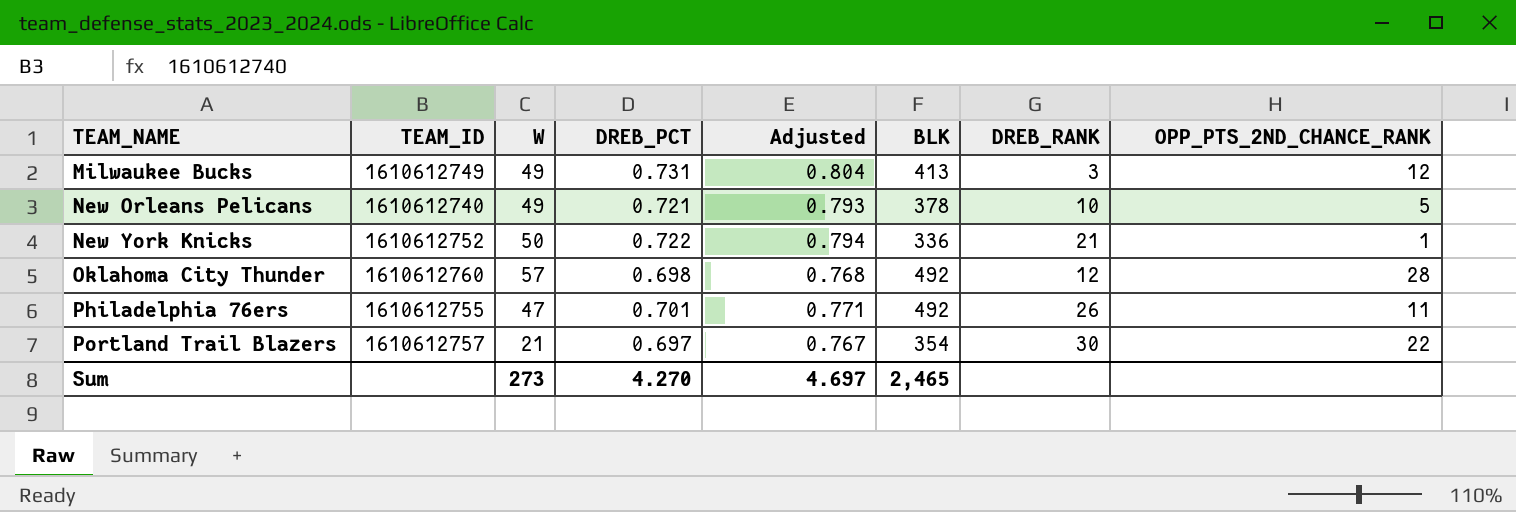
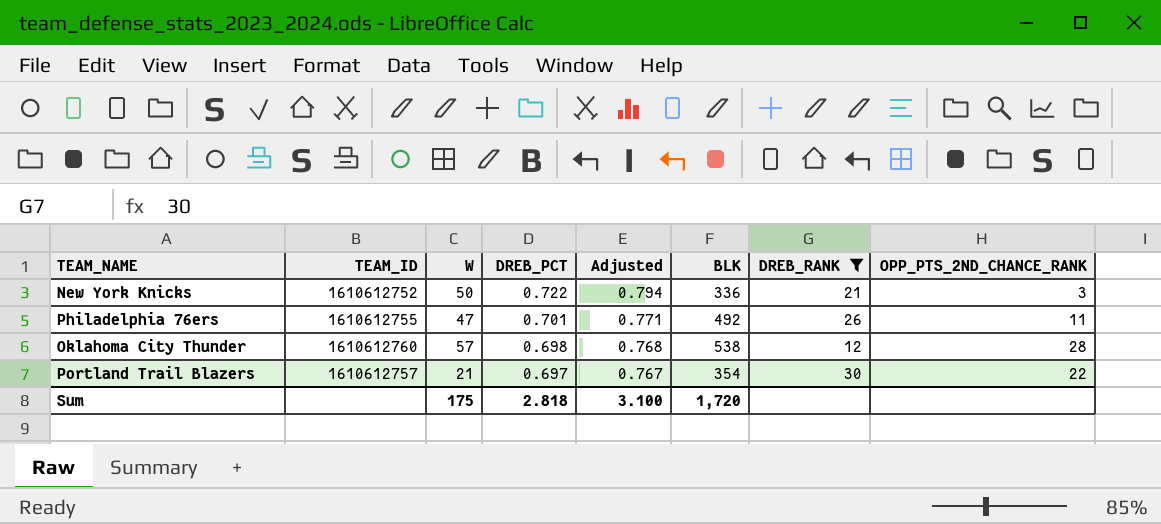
filter: none -> DREB_RANK >= 12
row order: TEAM_NAME ascending -> DREB_PCT descending
New York Knicks | OPP_PTS_2ND_CHANCE_RANK: 1 -> 3
Oklahoma City Thunder | BLK: 492 -> 538
Sum | W: 273 -> 175
Sum | DREB_PCT: 4.270 -> 2.818
Sum | Adjusted: 4.697 -> 3.100
Sum | BLK: 2,465 -> 1,720

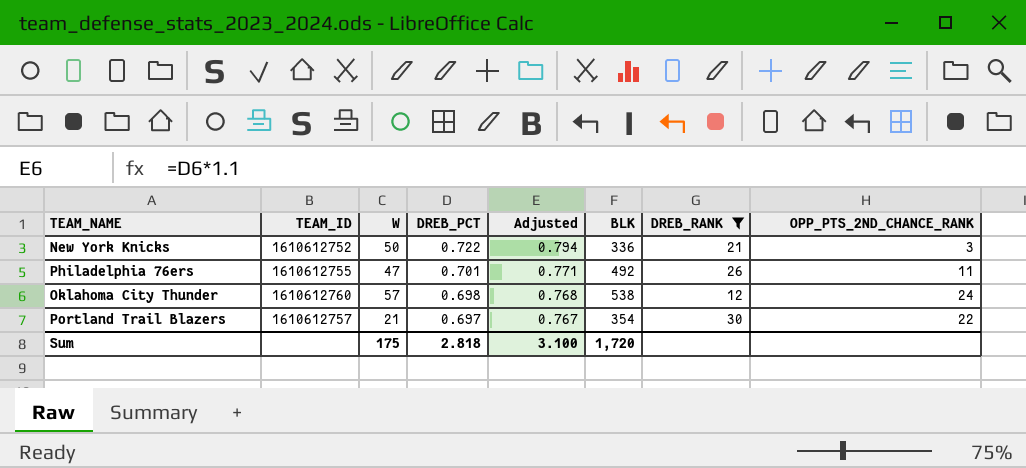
Oklahoma City Thunder | OPP_PTS_2ND_CHANCE_RANK: 28 -> 24

